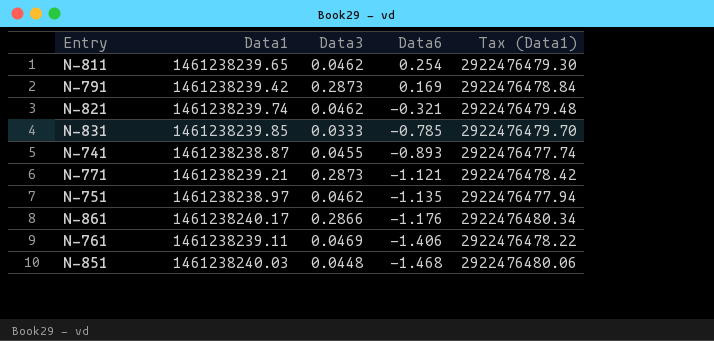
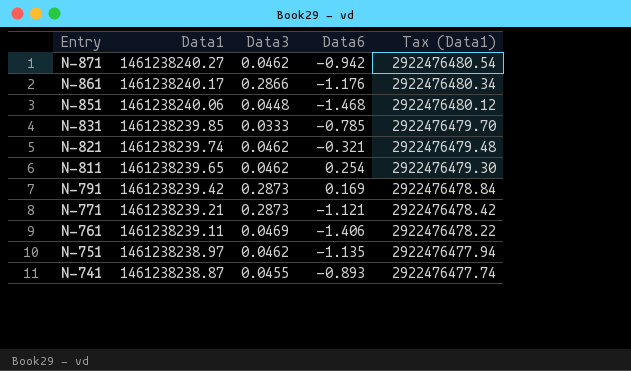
row order: Data6 descending -> Entry descending
row N-871: none -> 1461238240.27 | 0.0462 | -0.942 | 2922476480.54
N-851 | Data1: 1461238240.03 -> 1461238240.06
N-851 | Tax (Data1): 2922476480.06 -> 2922476480.12

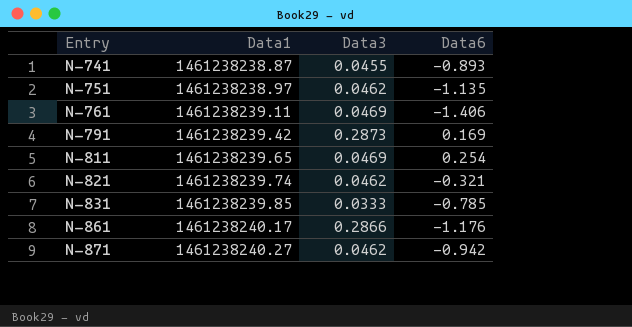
row order: Entry descending -> Entry ascending
column Tax (Data1) | formula: [Data1] * 2 -> none
row N-851: 1461238240.06 | 0.0448 | -1.468 | 2922476480.12 -> none
row N-771: 1461238239.21 | 0.2873 | -1.121 | 2922476478.42 -> none
N-811 | Data3: 0.0462 -> 0.0469

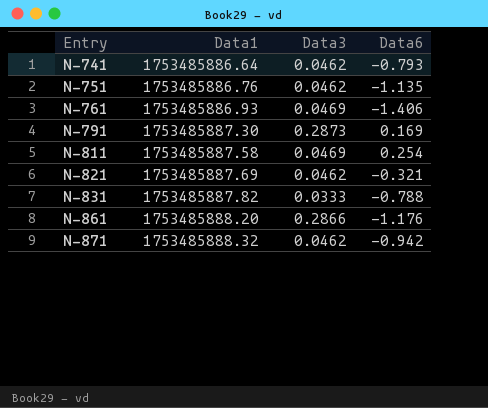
N-741 | Data1: 1461238238.87 -> 1753485886.64
N-741 | Data3: 0.0455 -> 0.0462
N-741 | Data6: -0.893 -> -0.793
N-751 | Data1: 1461238238.97 -> 1753485886.76
N-761 | Data1: 1461238239.11 -> 1753485886.93
N-791 | Data1: 1461238239.42 -> 1753485887.30
N-811 | Data1: 1461238239.65 -> 1753485887.58
N-821 | Data1: 1461238239.74 -> 1753485887.69
N-831 | Data1: 1461238239.85 -> 1753485887.82
N-831 | Data6: -0.785 -> -0.788
N-861 | Data1: 1461238240.17 -> 1753485888.20
N-871 | Data1: 1461238240.27 -> 1753485888.32

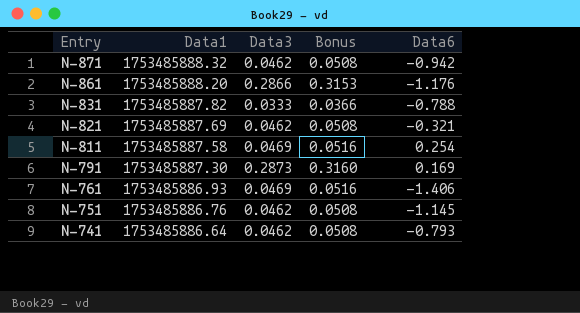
row order: Entry ascending -> Entry descending
column Bonus | formula: none -> [Data3] * 1.1
N-751 | Data6: -1.135 -> -1.145

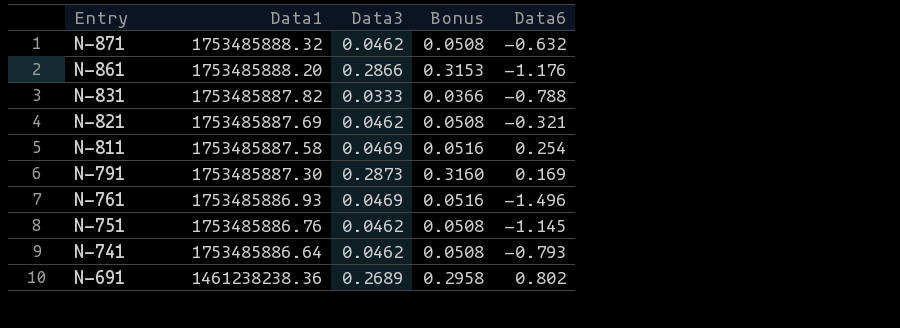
N-871 | Data6: -0.942 -> -0.632
N-761 | Data6: -1.406 -> -1.496
row N-691: none -> 1461238238.36 | 0.2689 | 0.2958 | 0.802

